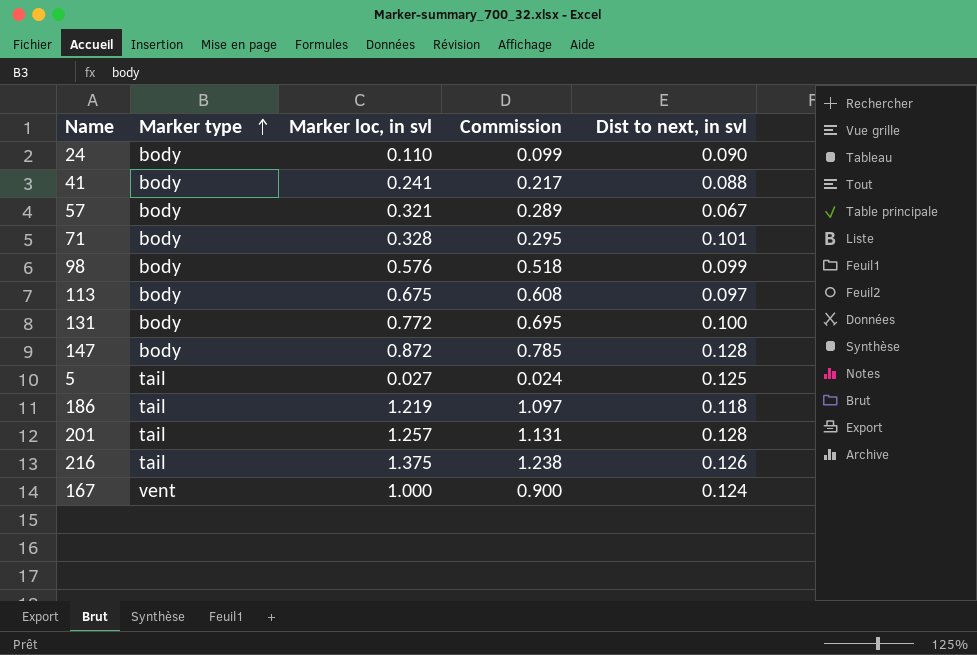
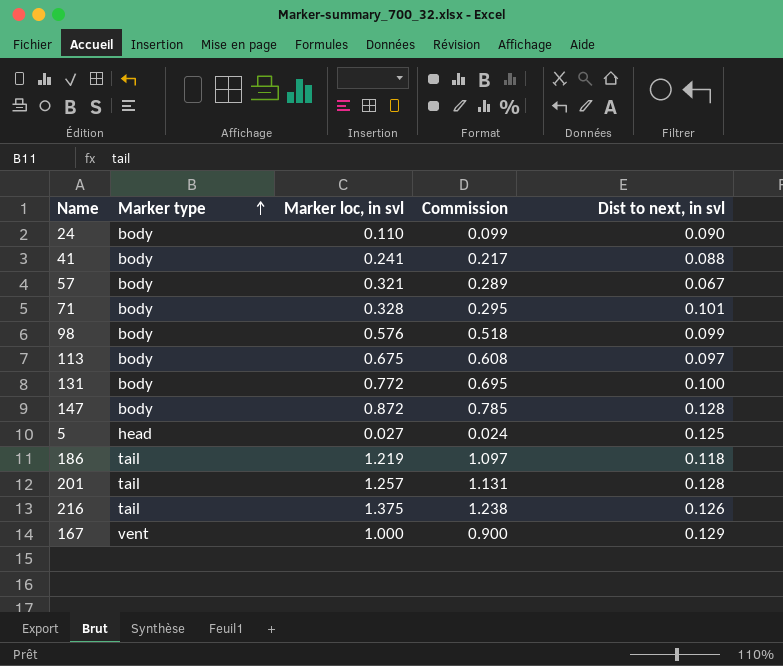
5 | Marker type: tail -> head
167 | Dist to next, in svl: 0.124 -> 0.129

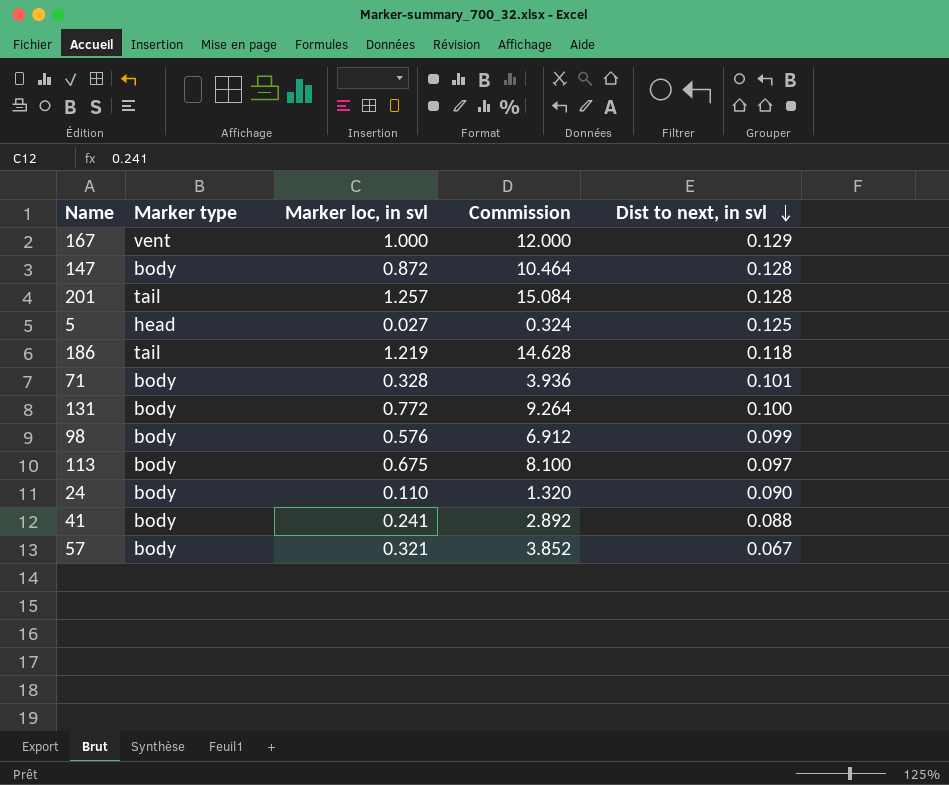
row order: Marker type ascending -> Dist to next, in svl descending
column Commission | formula: [Marker loc, in svl] * 0.9 -> [Marker loc, in svl] * 12
row 216: tail | 1.375 | 1.238 | 0.126 -> none

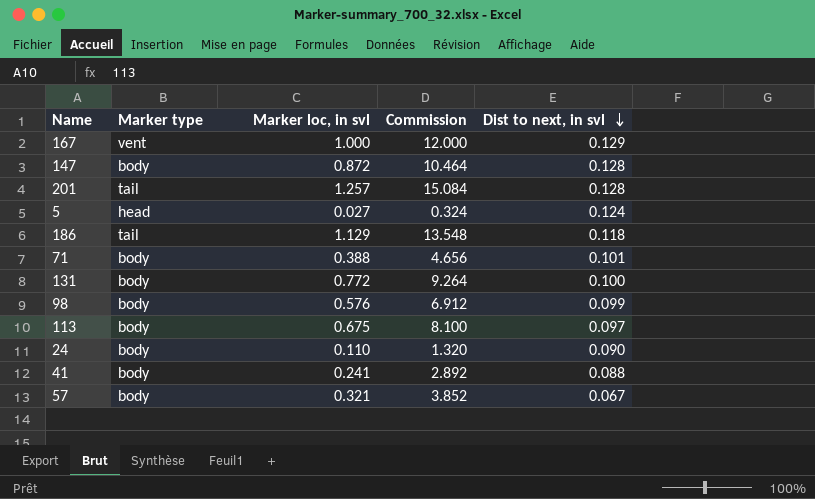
5 | Dist to next, in svl: 0.125 -> 0.124
186 | Marker loc, in svl: 1.219 -> 1.129
186 | Commission: 14.628 -> 13.548
71 | Marker loc, in svl: 0.328 -> 0.388
71 | Commission: 3.936 -> 4.656

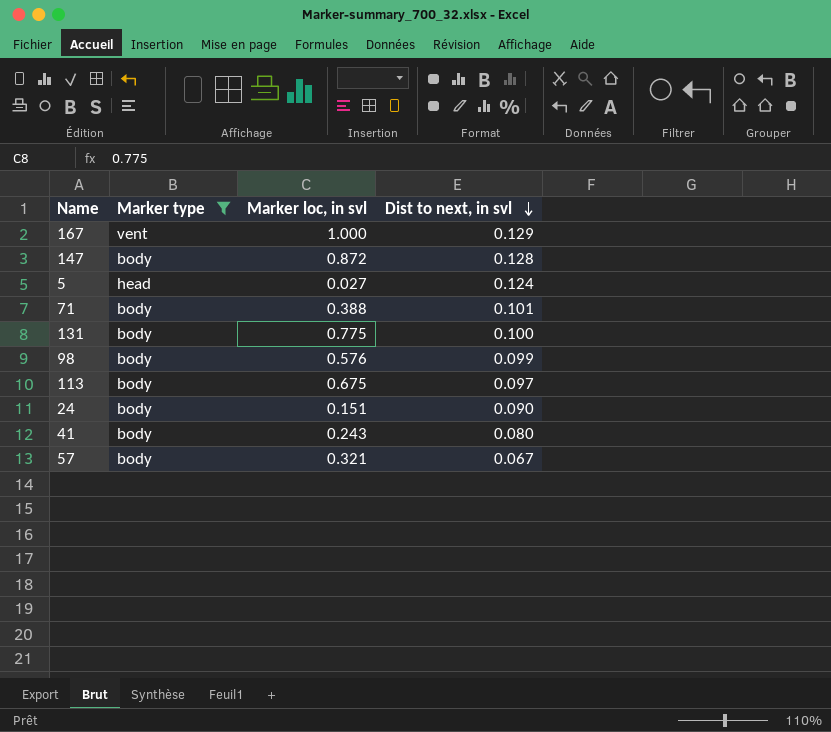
filter: none -> Marker type != tail
column Commission | formula: [Marker loc, in svl] * 12 -> none
131 | Marker loc, in svl: 0.772 -> 0.775
24 | Marker loc, in svl: 0.110 -> 0.151
41 | Marker loc, in svl: 0.241 -> 0.243
41 | Dist to next, in svl: 0.088 -> 0.080

